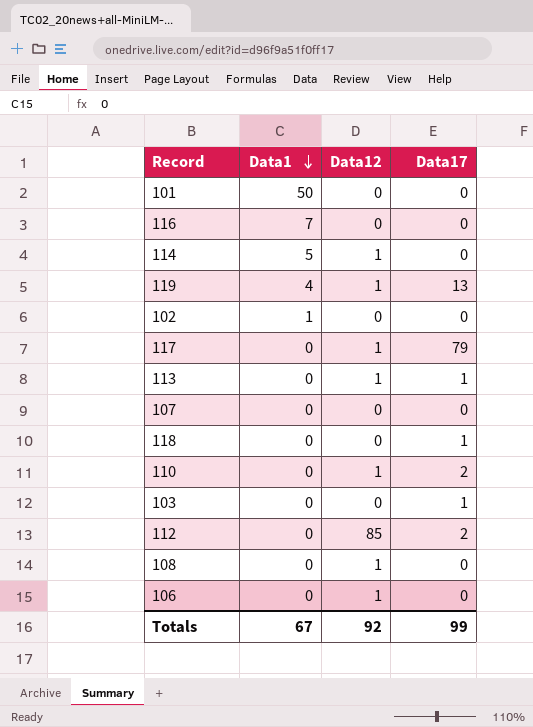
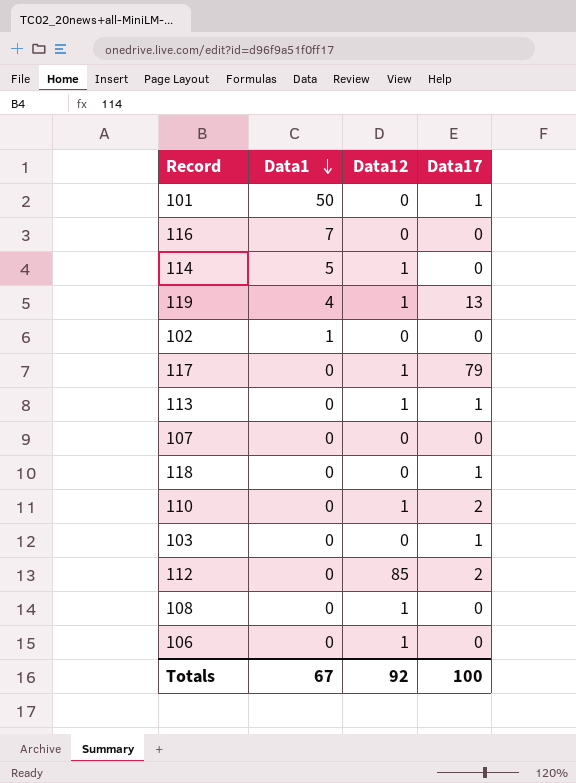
101 | Data17: 0 -> 1
Totals | Data17: 99 -> 100

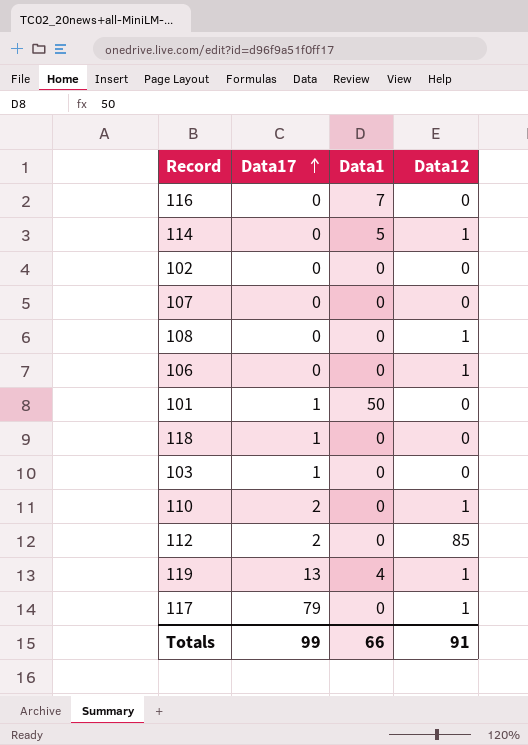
row order: Data1 descending -> Data17 ascending
column Data17 | position: 4 -> 2
row 113: 0 | 1 | 1 -> none
102 | Data1: 1 -> 0
Totals | Data17: 100 -> 99
Totals | Data1: 67 -> 66
Totals | Data12: 92 -> 91

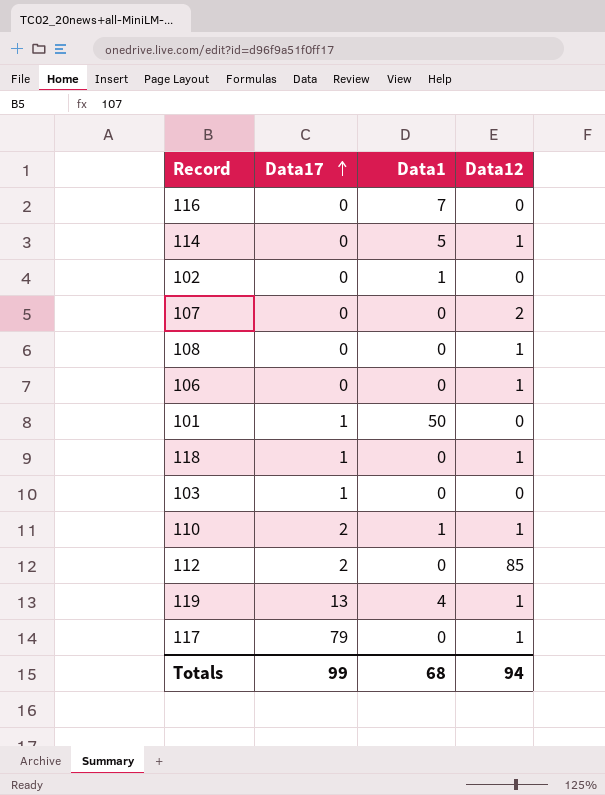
102 | Data1: 0 -> 1
107 | Data12: 0 -> 2
118 | Data12: 0 -> 1
110 | Data1: 0 -> 1
Totals | Data1: 66 -> 68
Totals | Data12: 91 -> 94

